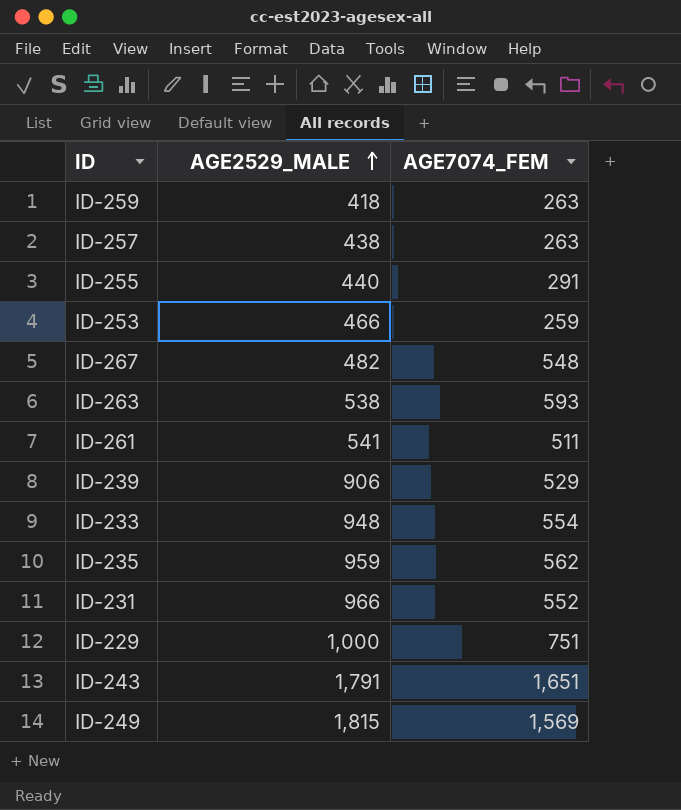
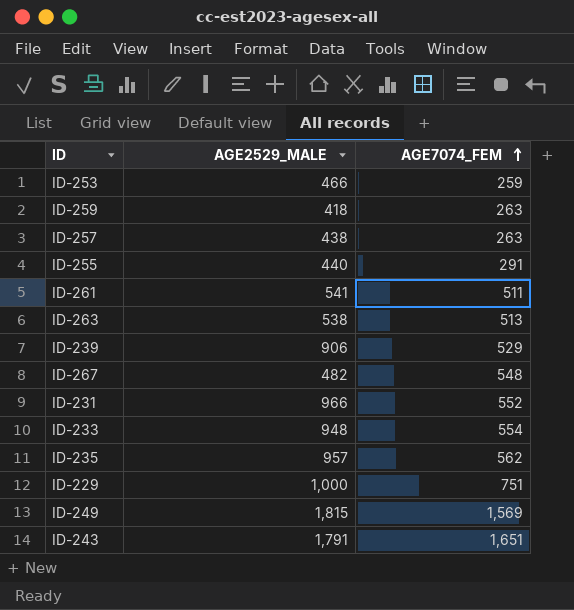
row order: AGE2529_MALE ascending -> AGE7074_FEM ascending
ID-263 | AGE7074_FEM: 593 -> 513
ID-235 | AGE2529_MALE: 959 -> 957

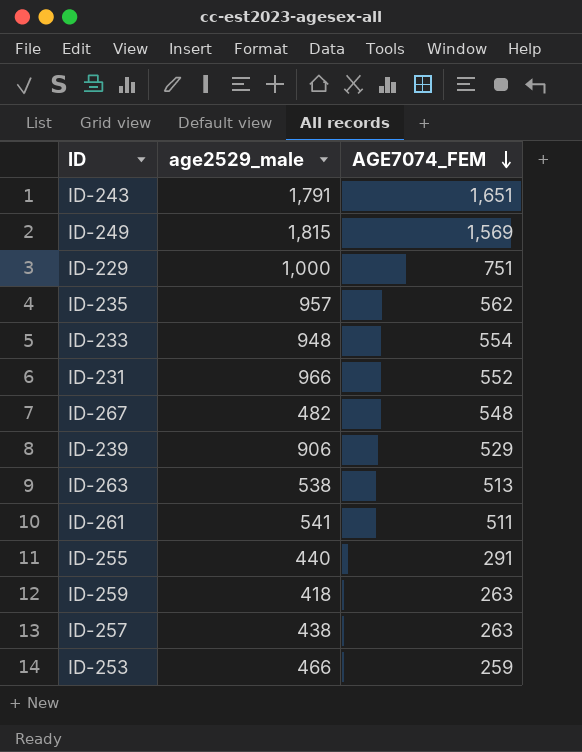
row order: AGE7074_FEM ascending -> AGE7074_FEM descending
column name: AGE2529_MALE -> age2529_male

